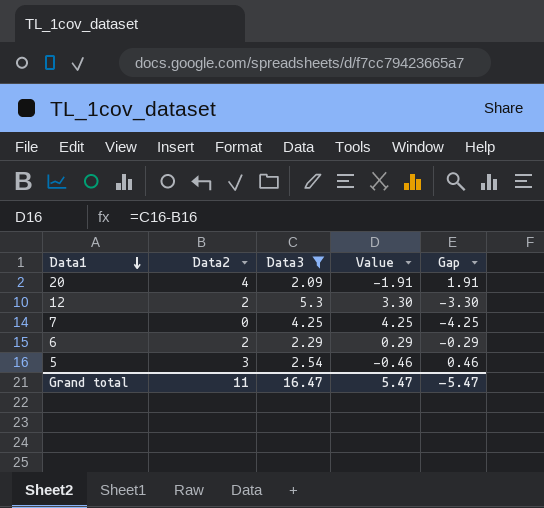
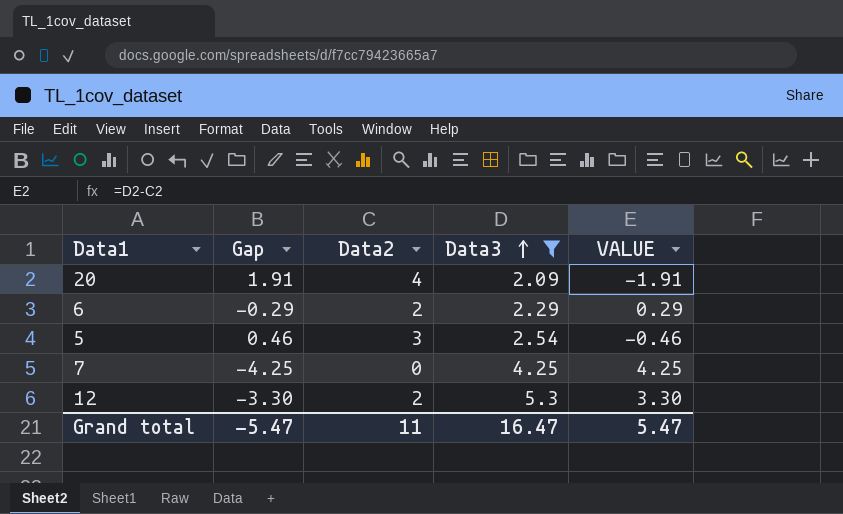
row order: Data1 descending -> Data3 ascending
column Gap | position: 5 -> 2
column name: Value -> VALUE

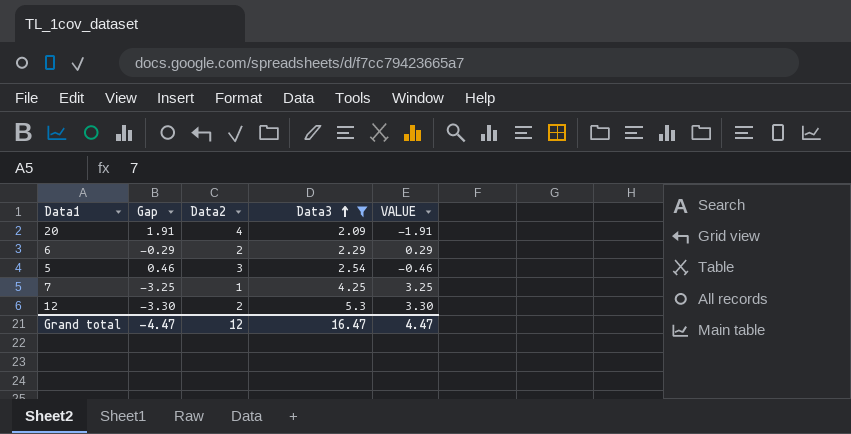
7 | Gap: -4.25 -> -3.25
7 | Data2: 0 -> 1
7 | VALUE: 4.25 -> 3.25
Grand total | Gap: -5.47 -> -4.47
Grand total | Data2: 11 -> 12
Grand total | VALUE: 5.47 -> 4.47

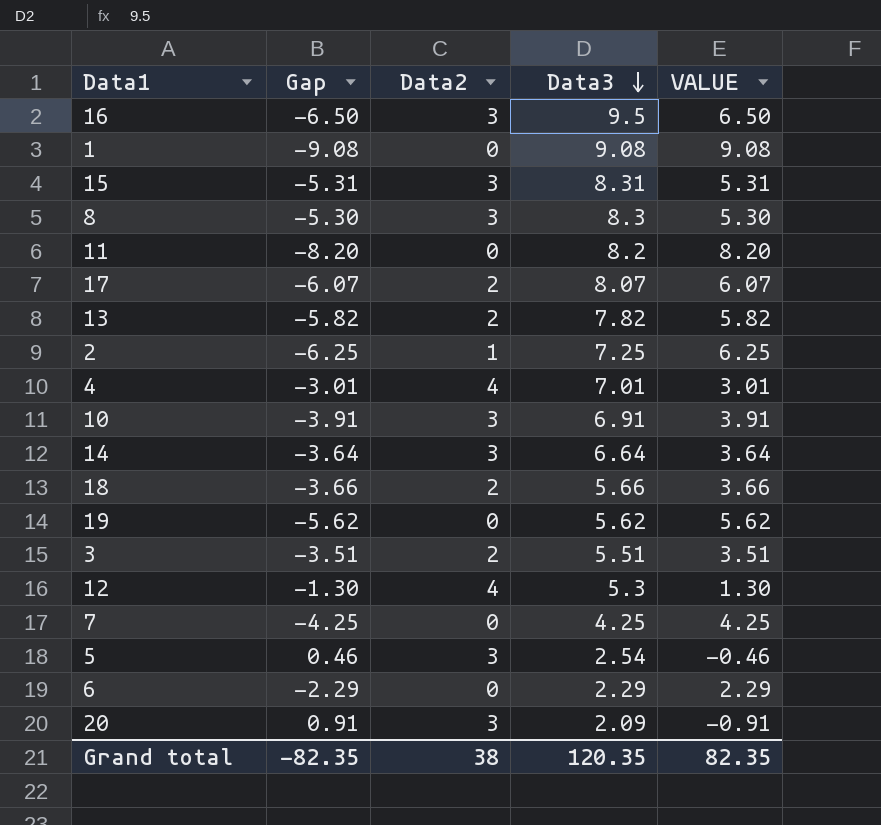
filter: Data3 <= 5.3 -> none
row order: Data3 ascending -> Data3 descending
12 | Gap: -3.30 -> -1.30
12 | Data2: 2 -> 4
12 | VALUE: 3.30 -> 1.30
7 | Gap: -3.25 -> -4.25
7 | Data2: 1 -> 0
7 | VALUE: 3.25 -> 4.25
6 | Gap: -0.29 -> -2.29
6 | Data2: 2 -> 0
6 | VALUE: 0.29 -> 2.29
20 | Gap: 1.91 -> 0.91
20 | Data2: 4 -> 3
20 | VALUE: -1.91 -> -0.91
Grand total | Gap: -4.47 -> -82.35
Grand total | Data2: 12 -> 38
Grand total | Data3: 16.47 -> 120.35
Grand total | VALUE: 4.47 -> 82.35

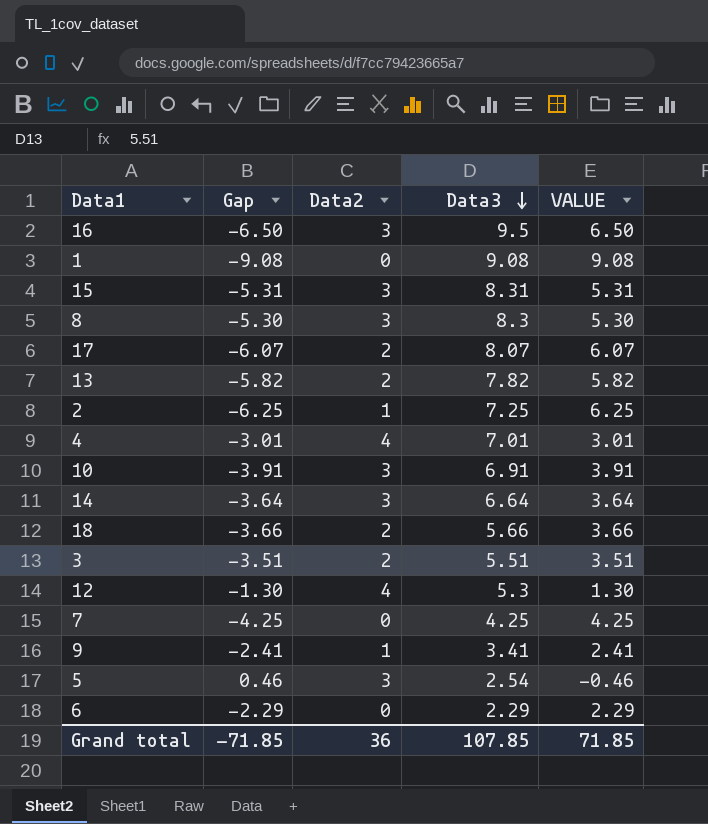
row 11: -8.20 | 0 | 8.2 | 8.20 -> none
row 19: -5.62 | 0 | 5.62 | 5.62 -> none
row 20: 0.91 | 3 | 2.09 | -0.91 -> none
row 9: none -> -2.41 | 1 | 3.41 | 2.41
Grand total | Gap: -82.35 -> -71.85
Grand total | Data2: 38 -> 36
Grand total | Data3: 120.35 -> 107.85
Grand total | VALUE: 82.35 -> 71.85

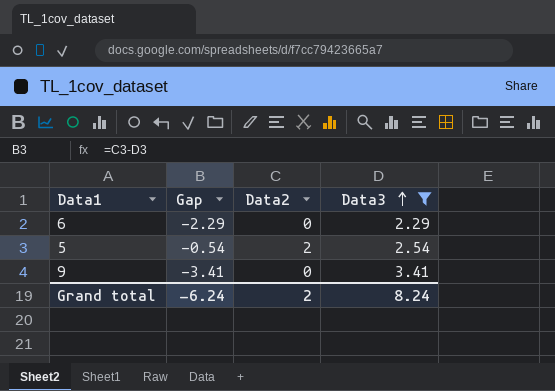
filter: none -> Data3 <= 3.41
row order: Data3 descending -> Data3 ascending
column VALUE | formula: [Data3] - [Data2] -> none
5 | Gap: 0.46 -> -0.54
5 | Data2: 3 -> 2
9 | Gap: -2.41 -> -3.41
9 | Data2: 1 -> 0
Grand total | Gap: -71.85 -> -6.24
Grand total | Data2: 36 -> 2
Grand total | Data3: 107.85 -> 8.24

